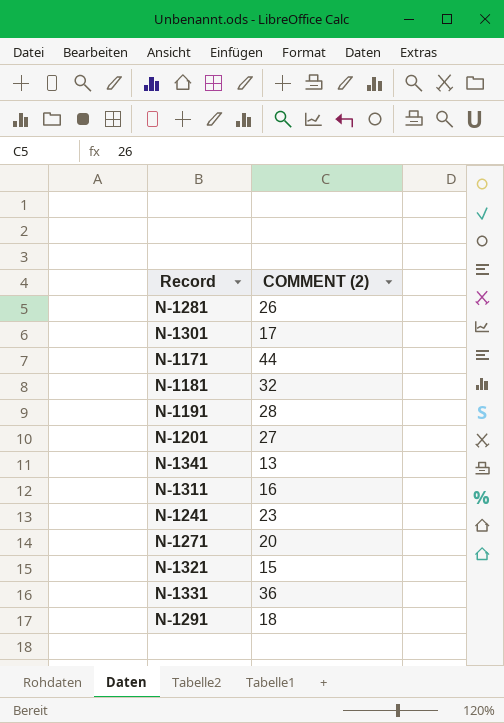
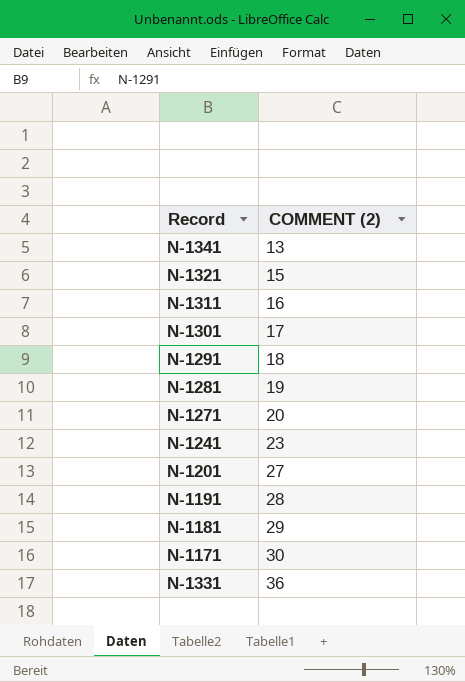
row order: none -> COMMENT (2) ascending
N-1281 | COMMENT (2): 26 -> 19
N-1181 | COMMENT (2): 32 -> 29
N-1171 | COMMENT (2): 44 -> 30

